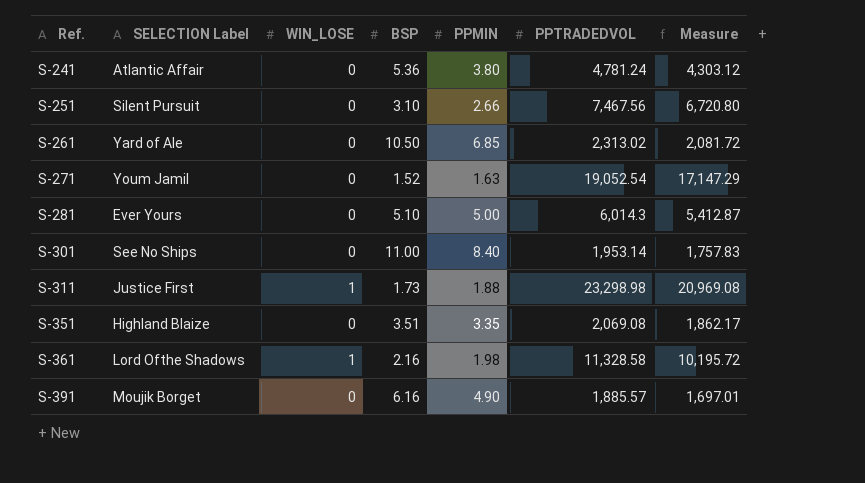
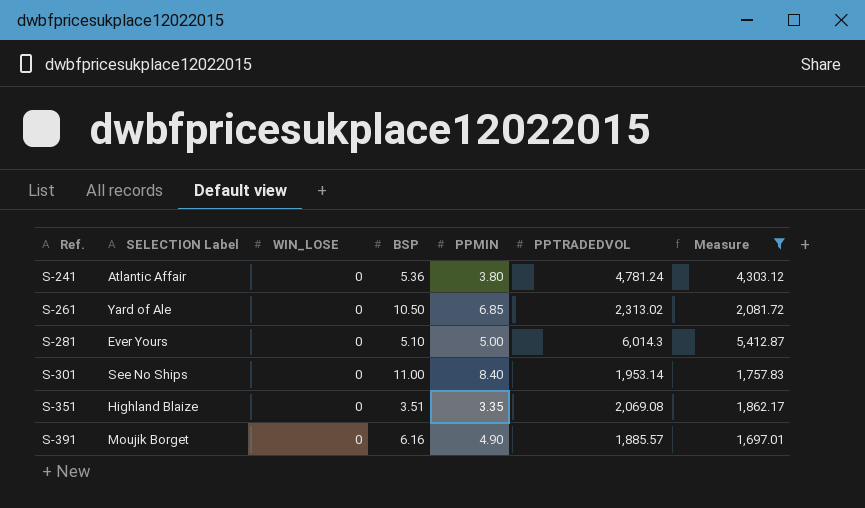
filter: none -> Measure <= 5,412.87

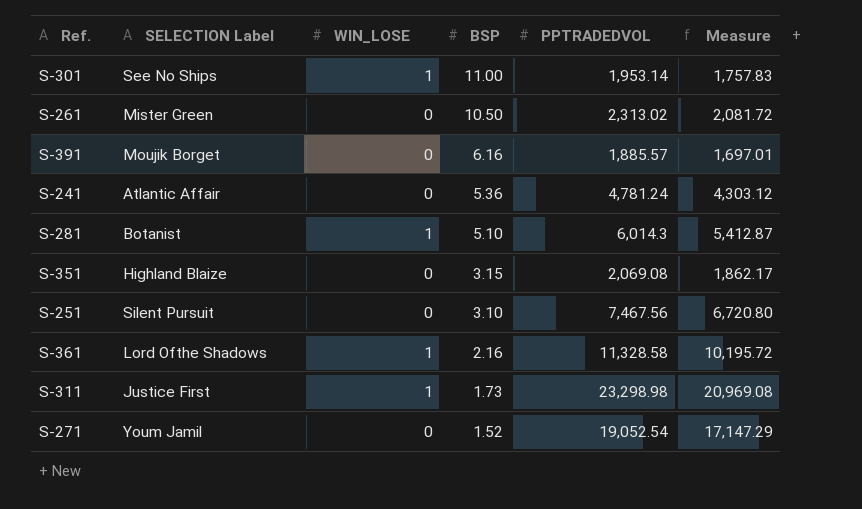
filter: Measure <= 5,412.87 -> none
row order: Ref. ascending -> BSP descending
column PPMIN | position: 5 -> none
S-301 | WIN_LOSE: 0 -> 1
S-261 | SELECTION Label: Yard of Ale -> Mister Green
S-281 | SELECTION Label: Ever Yours -> Botanist
S-281 | WIN_LOSE: 0 -> 1
S-351 | BSP: 3.51 -> 3.15

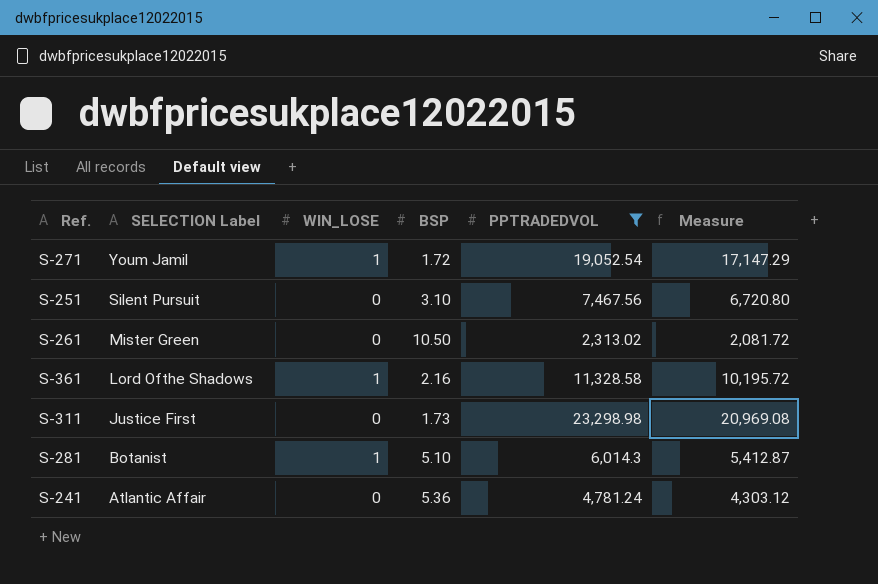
filter: none -> PPTRADEDVOL >= 2,313.02
row order: BSP descending -> SELECTION Label descending
S-271 | WIN_LOSE: 0 -> 1
S-271 | BSP: 1.52 -> 1.72
S-311 | WIN_LOSE: 1 -> 0

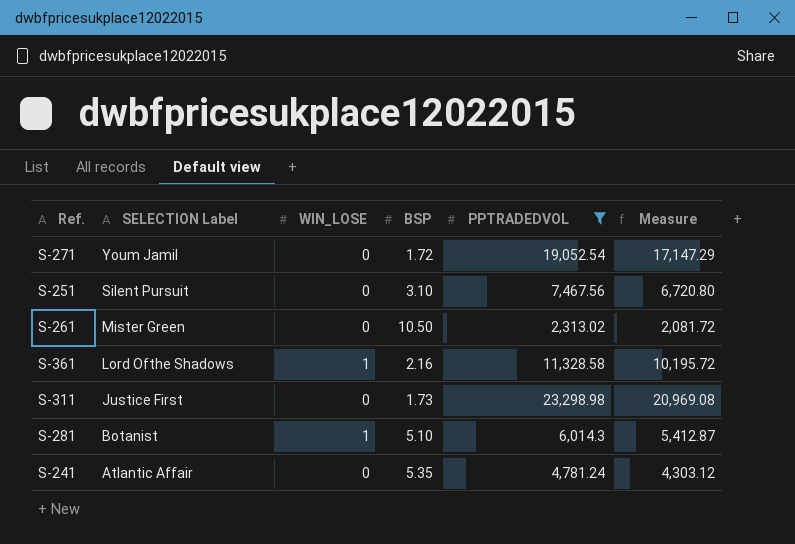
S-271 | WIN_LOSE: 1 -> 0
S-241 | BSP: 5.36 -> 5.35

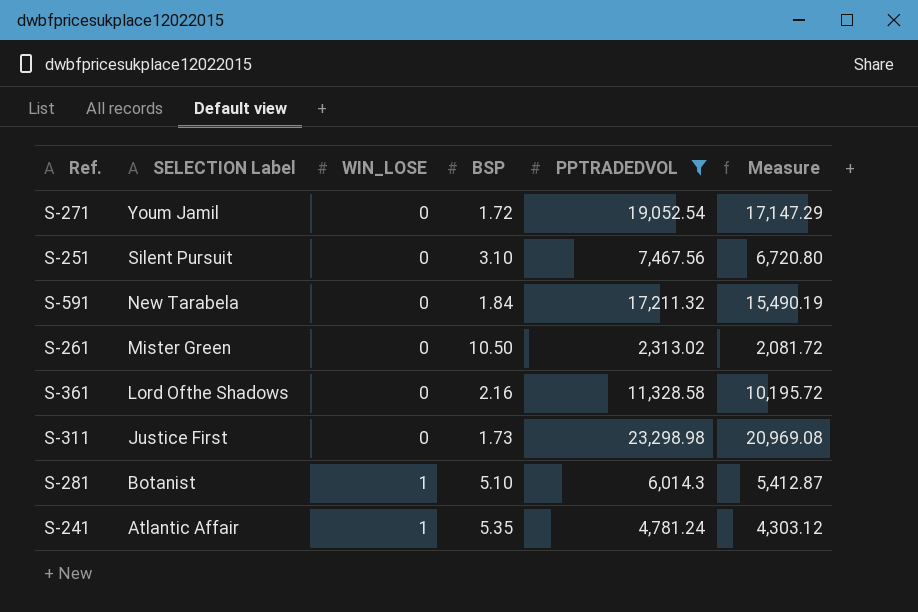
row S-591: none -> New Tarabela | 0 | 1.84 | 17,211.32 | 15,490.19
S-361 | WIN_LOSE: 1 -> 0
S-241 | WIN_LOSE: 0 -> 1

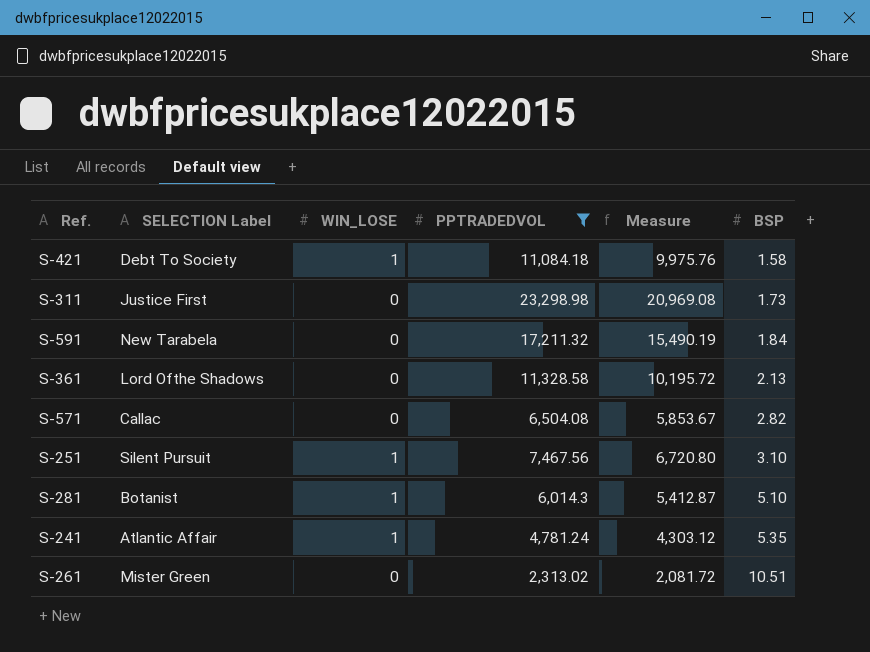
row order: SELECTION Label descending -> BSP ascending
column BSP | position: 4 -> 6
row S-271: Youm Jamil | 0 | 1.72 | 19,052.54 | 17,147.29 -> none
row S-421: none -> Debt To Society | 1 | 11,084.18 | 9,975.76 | 1.58
S-361 | BSP: 2.16 -> 2.13
row S-571: none -> Callac | 0 | 6,504.08 | 5,853.67 | 2.82
S-251 | WIN_LOSE: 0 -> 1
S-261 | BSP: 10.50 -> 10.51

